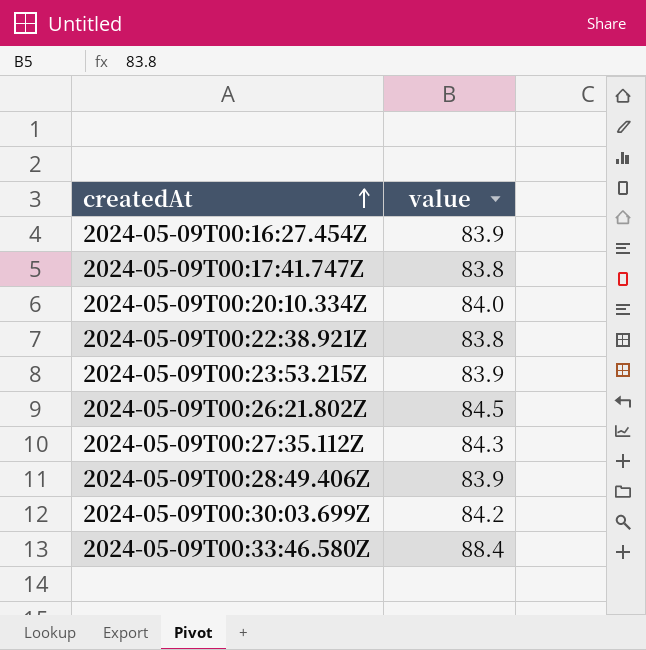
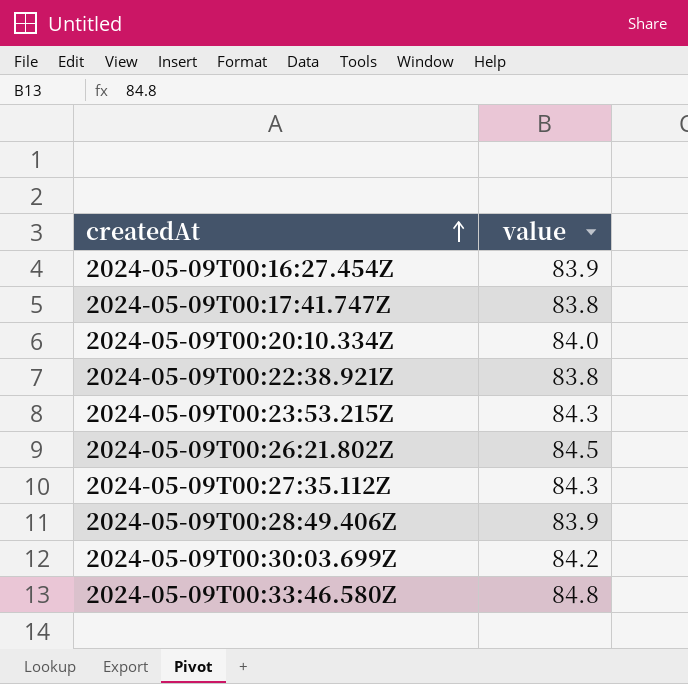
2024-05-09T00:23:53.215Z | value: 83.9 -> 84.3
2024-05-09T00:33:46.580Z | value: 88.4 -> 84.8

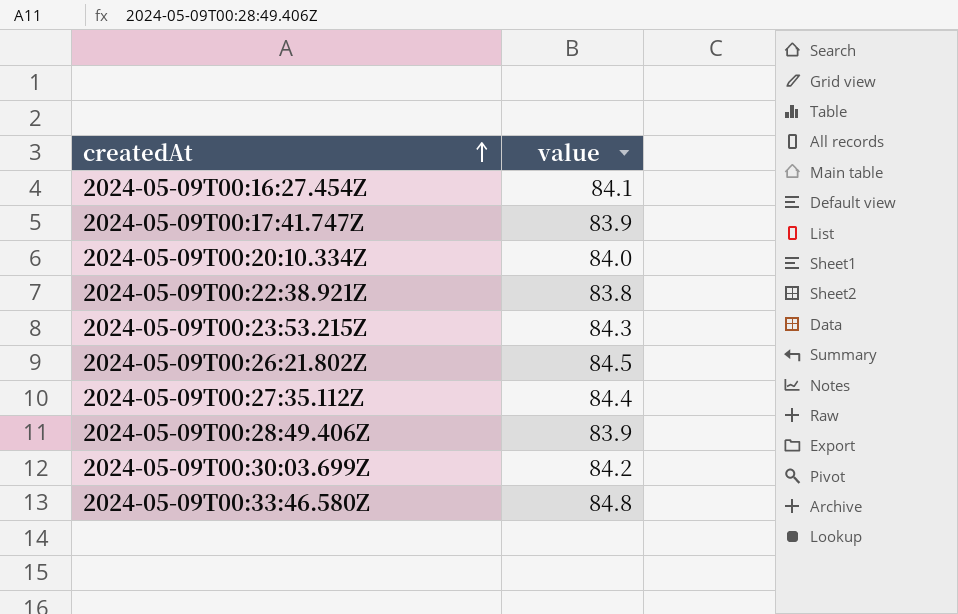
2024-05-09T00:16:27.454Z | value: 83.9 -> 84.1
2024-05-09T00:17:41.747Z | value: 83.8 -> 83.9
2024-05-09T00:27:35.112Z | value: 84.3 -> 84.4

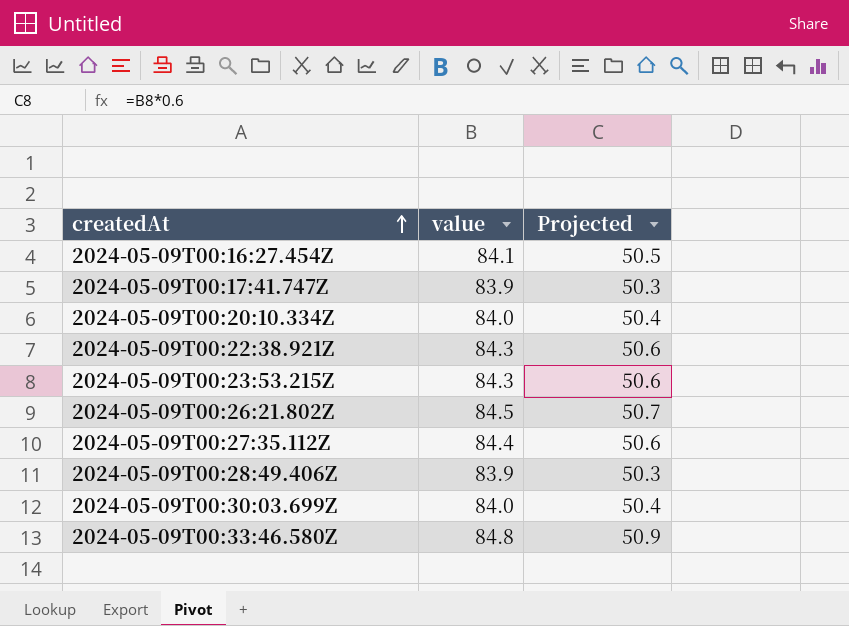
column Projected | formula: none -> [value] * 0.6
2024-05-09T00:22:38.921Z | value: 83.8 -> 84.3
2024-05-09T00:30:03.699Z | value: 84.2 -> 84.0

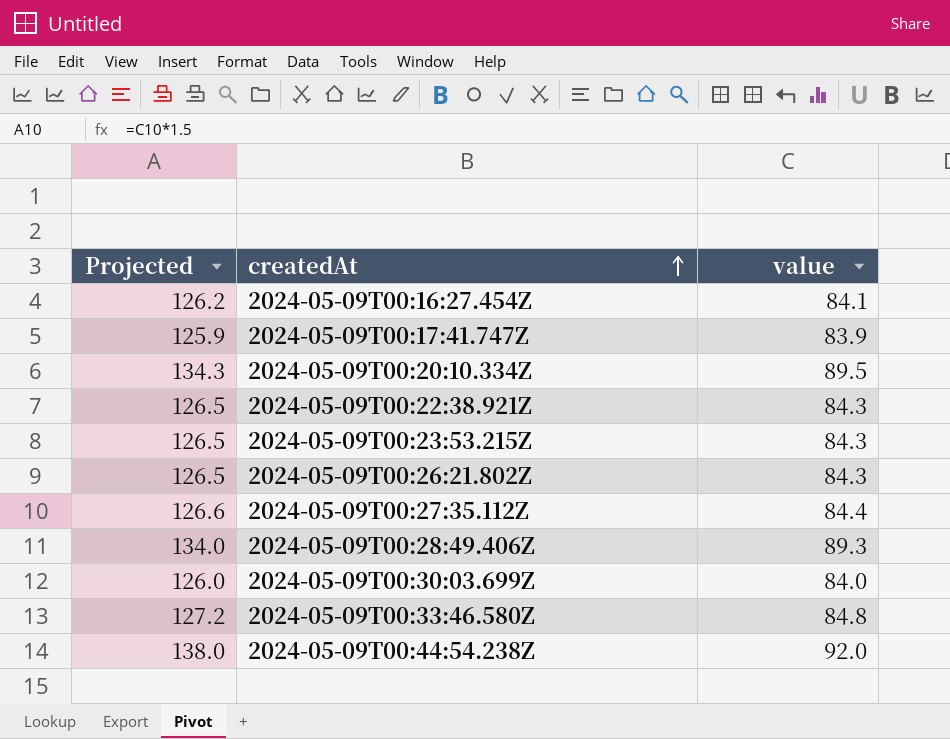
column Projected | formula: [value] * 0.6 -> [value] * 1.5
column Projected | position: 3 -> 1
2024-05-09T00:20:10.334Z | value: 84.0 -> 89.5
2024-05-09T00:26:21.802Z | value: 84.5 -> 84.3
2024-05-09T00:28:49.406Z | value: 83.9 -> 89.3
row 2024-05-09T00:44:54.238Z: none -> 138.0 | 92.0

